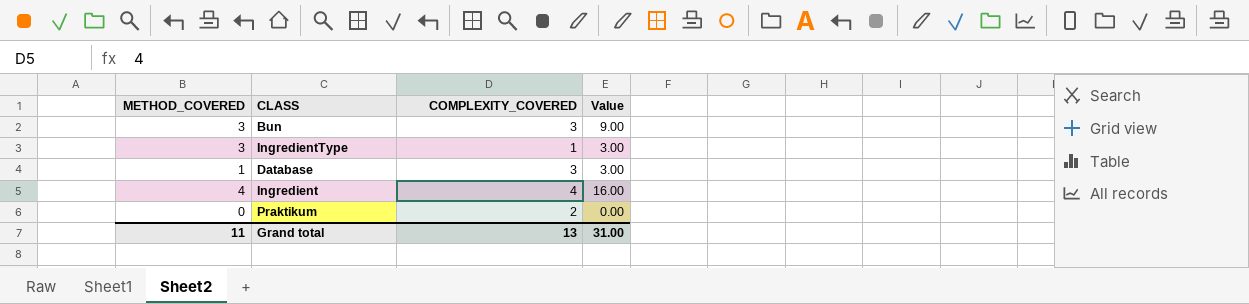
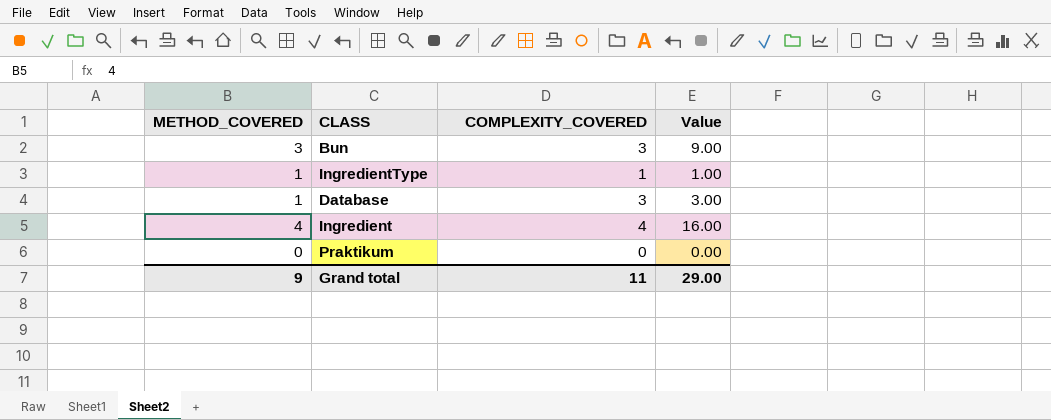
IngredientType | METHOD_COVERED: 3 -> 1
IngredientType | Value: 3.00 -> 1.00
Praktikum | COMPLEXITY_COVERED: 2 -> 0
Grand total | METHOD_COVERED: 11 -> 9
Grand total | COMPLEXITY_COVERED: 13 -> 11
Grand total | Value: 31.00 -> 29.00

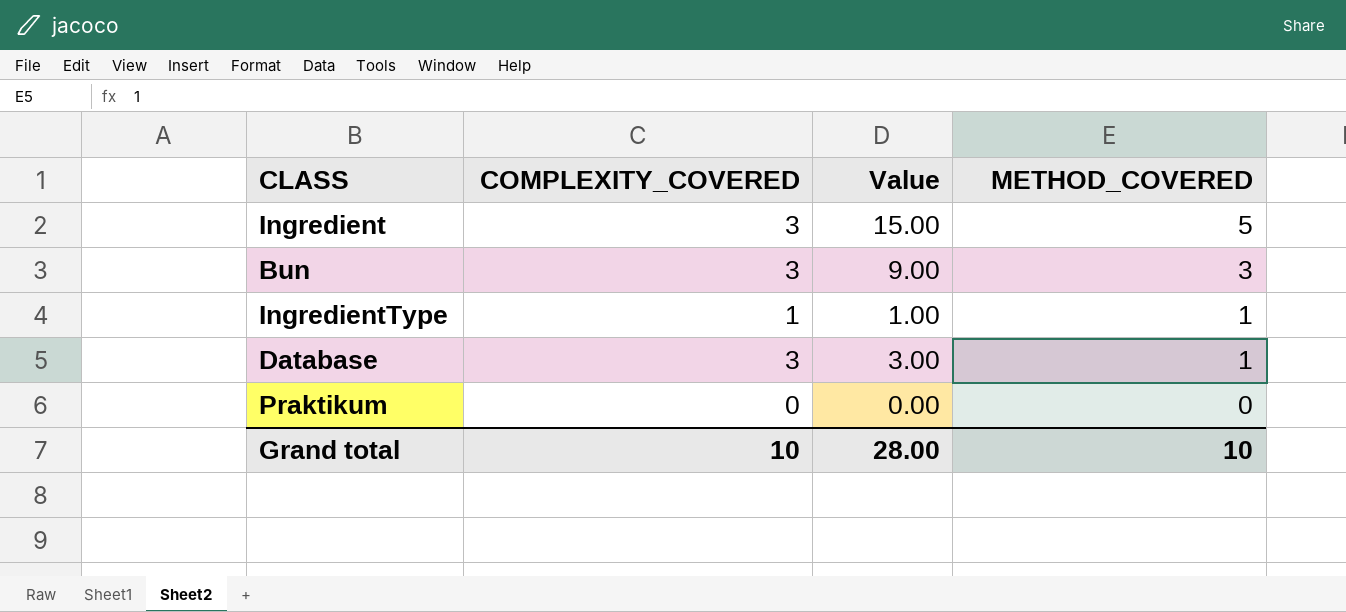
row order: none -> METHOD_COVERED descending
column METHOD_COVERED | position: 1 -> 4
Ingredient | COMPLEXITY_COVERED: 4 -> 3
Ingredient | Value: 16.00 -> 15.00
Ingredient | METHOD_COVERED: 4 -> 5
Grand total | COMPLEXITY_COVERED: 11 -> 10
Grand total | Value: 29.00 -> 28.00
Grand total | METHOD_COVERED: 9 -> 10

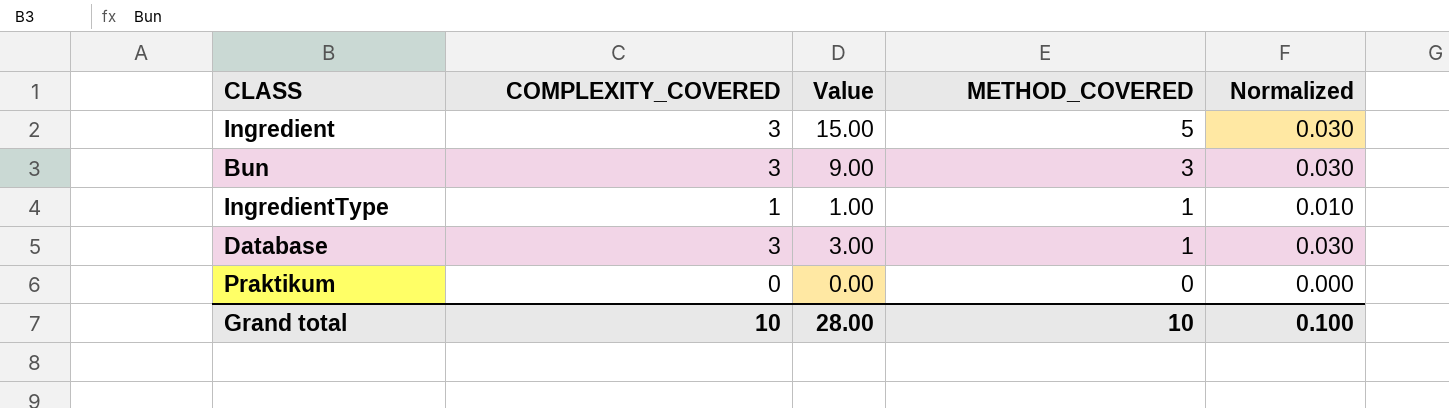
column Normalized | formula: none -> [COMPLEXITY_COVERED] * 0.01

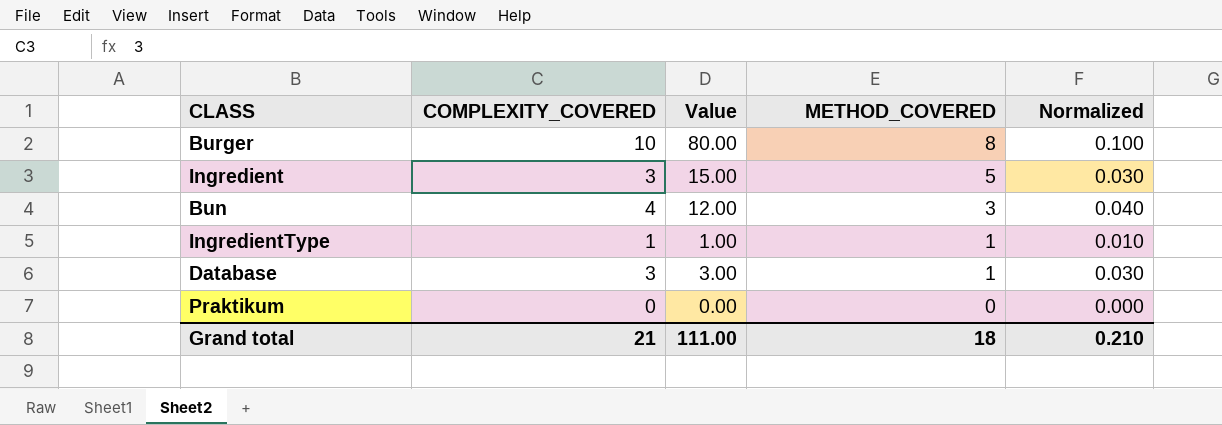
row Burger: none -> 10 | 80.00 | 8 | 0.100
Bun | COMPLEXITY_COVERED: 3 -> 4
Bun | Value: 9.00 -> 12.00
Bun | Normalized: 0.030 -> 0.040
Grand total | COMPLEXITY_COVERED: 10 -> 21
Grand total | Value: 28.00 -> 111.00
Grand total | METHOD_COVERED: 10 -> 18
Grand total | Normalized: 0.100 -> 0.210

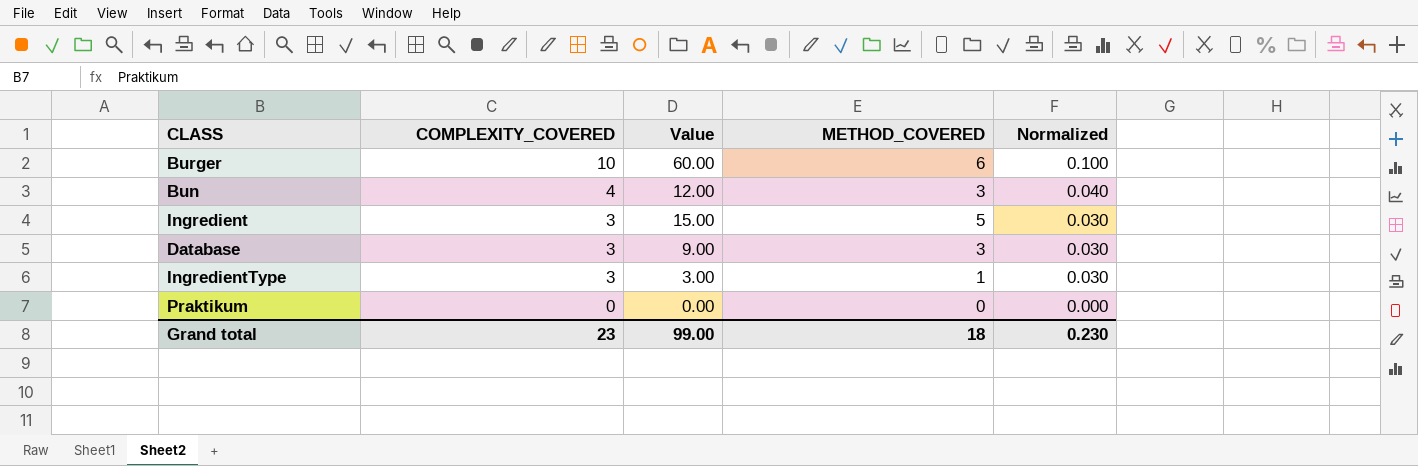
row order: METHOD_COVERED descending -> COMPLEXITY_COVERED descending
Burger | Value: 80.00 -> 60.00
Burger | METHOD_COVERED: 8 -> 6
Database | Value: 3.00 -> 9.00
Database | METHOD_COVERED: 1 -> 3
IngredientType | COMPLEXITY_COVERED: 1 -> 3
IngredientType | Value: 1.00 -> 3.00
IngredientType | Normalized: 0.010 -> 0.030
Grand total | COMPLEXITY_COVERED: 21 -> 23
Grand total | Value: 111.00 -> 99.00
Grand total | Normalized: 0.210 -> 0.230

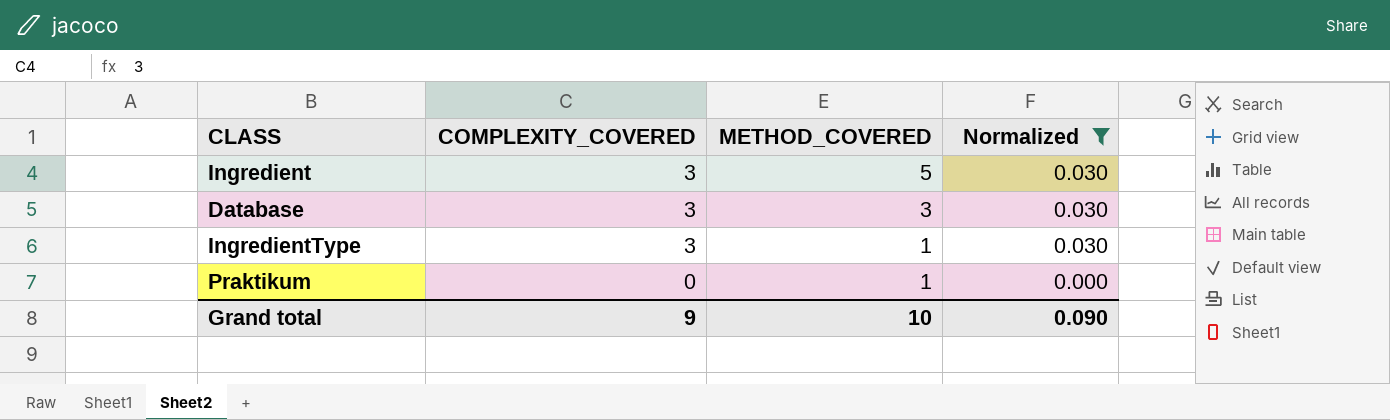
filter: none -> Normalized <= 0.030
column Value | formula: [COMPLEXITY_COVERED] * [METHOD_COVERED] -> none
Praktikum | METHOD_COVERED: 0 -> 1
Grand total | COMPLEXITY_COVERED: 23 -> 9
Grand total | METHOD_COVERED: 18 -> 10
Grand total | Normalized: 0.230 -> 0.090

